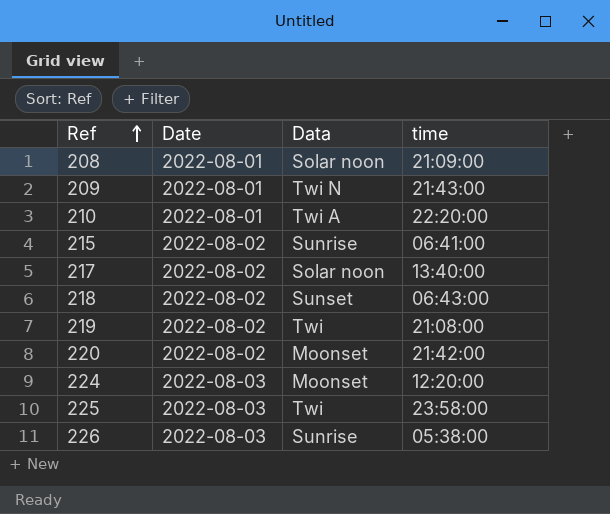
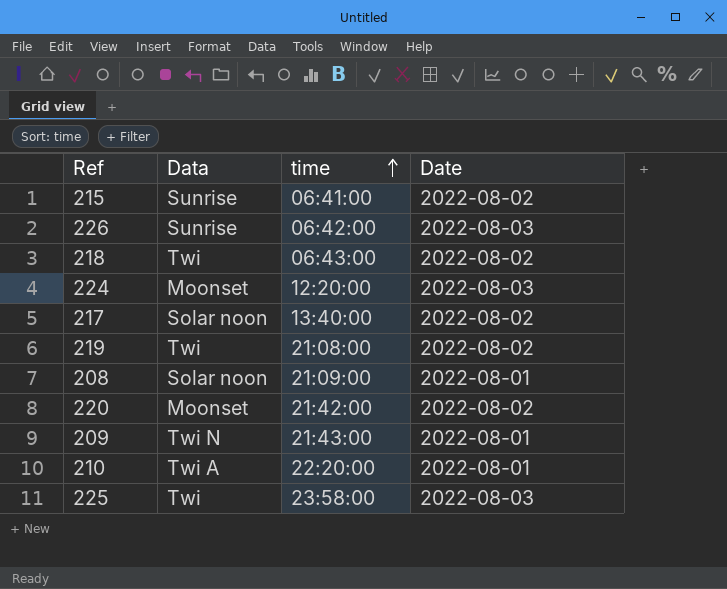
row order: Ref ascending -> time ascending
column Date | position: 2 -> 4
226 | time: 05:38:00 -> 06:42:00
218 | Data: Sunset -> Twi

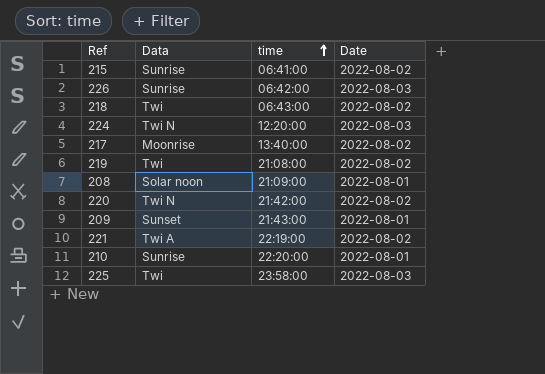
224 | Data: Moonset -> Twi N
217 | Data: Solar noon -> Moonrise
220 | Data: Moonset -> Twi N
209 | Data: Twi N -> Sunset
row 221: none -> Twi A | 22:19:00 | 2022-08-02
210 | Data: Twi A -> Sunrise

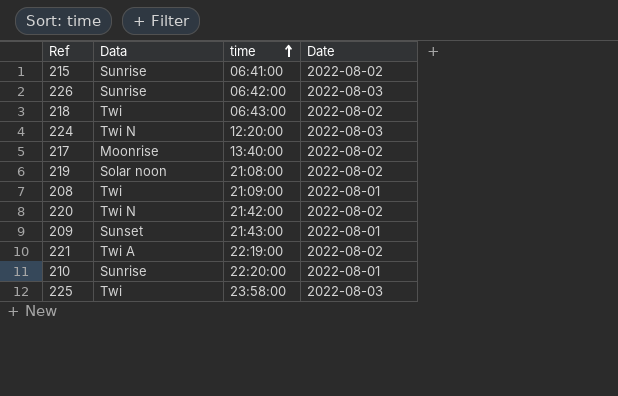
219 | Data: Twi -> Solar noon
208 | Data: Solar noon -> Twi

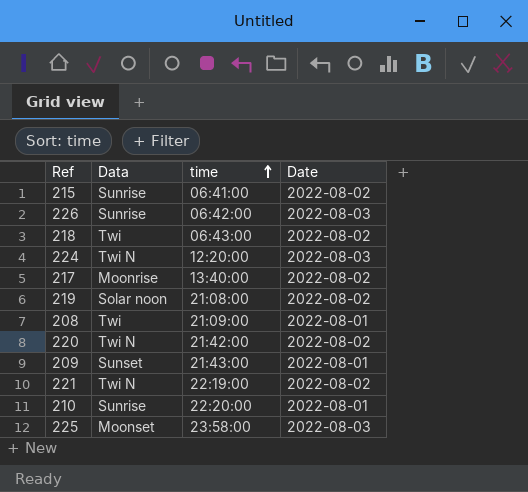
221 | Data: Twi A -> Twi N
225 | Data: Twi -> Moonset

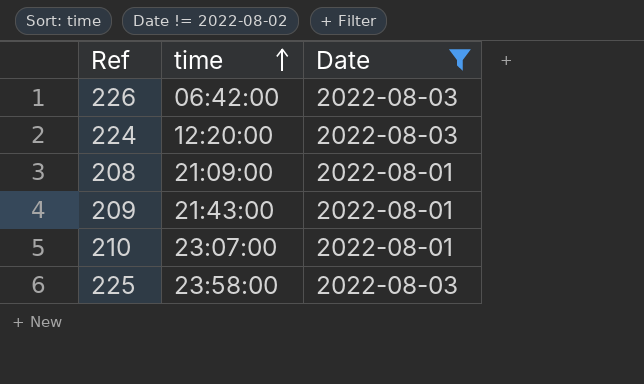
filter: none -> Date != 2022-08-02
column Data | position: 2 -> none
210 | time: 22:20:00 -> 23:07:00

